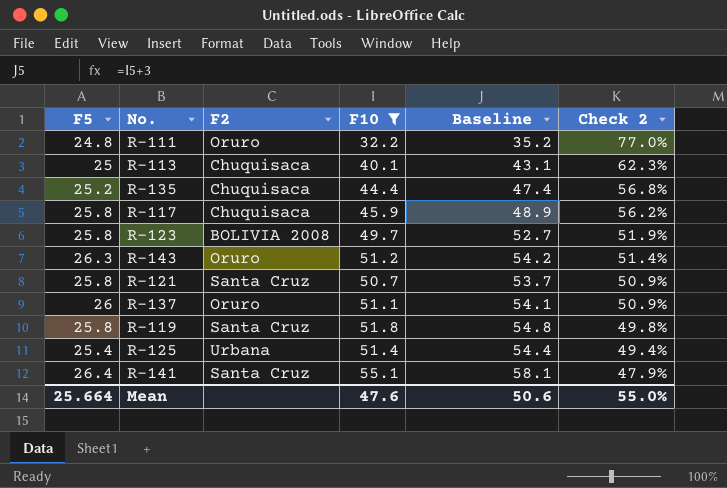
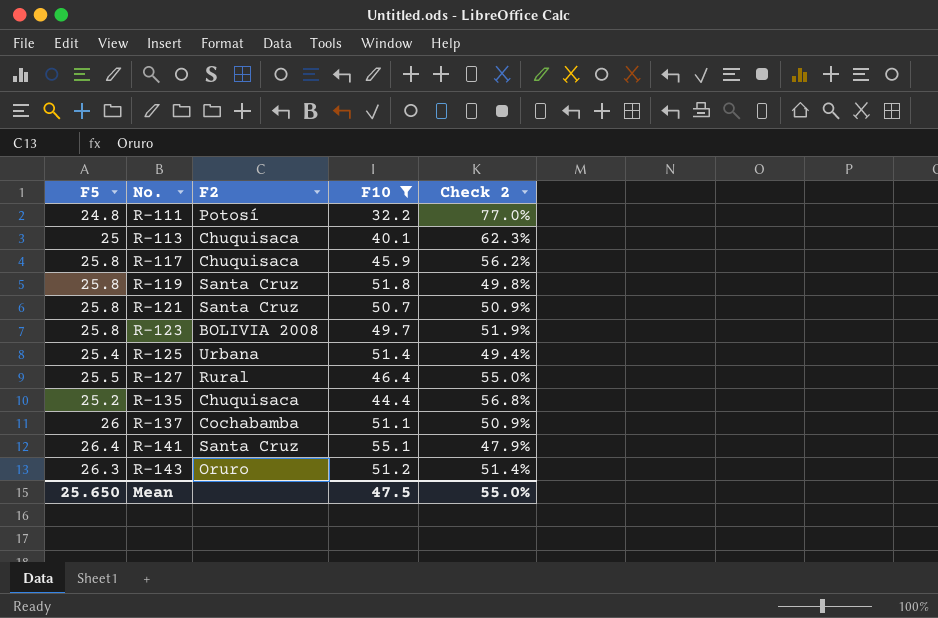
row order: Check 2 descending -> No. ascending
column Baseline | formula: [F10] + 3 -> none
R-111 | F2: Oruro -> Potosí
row R-127: none -> 25.5 | Rural | 46.4 | 55.0%
R-137 | F2: Oruro -> Cochabamba
Mean | F5: 25.664 -> 25.650
Mean | F10: 47.6 -> 47.5

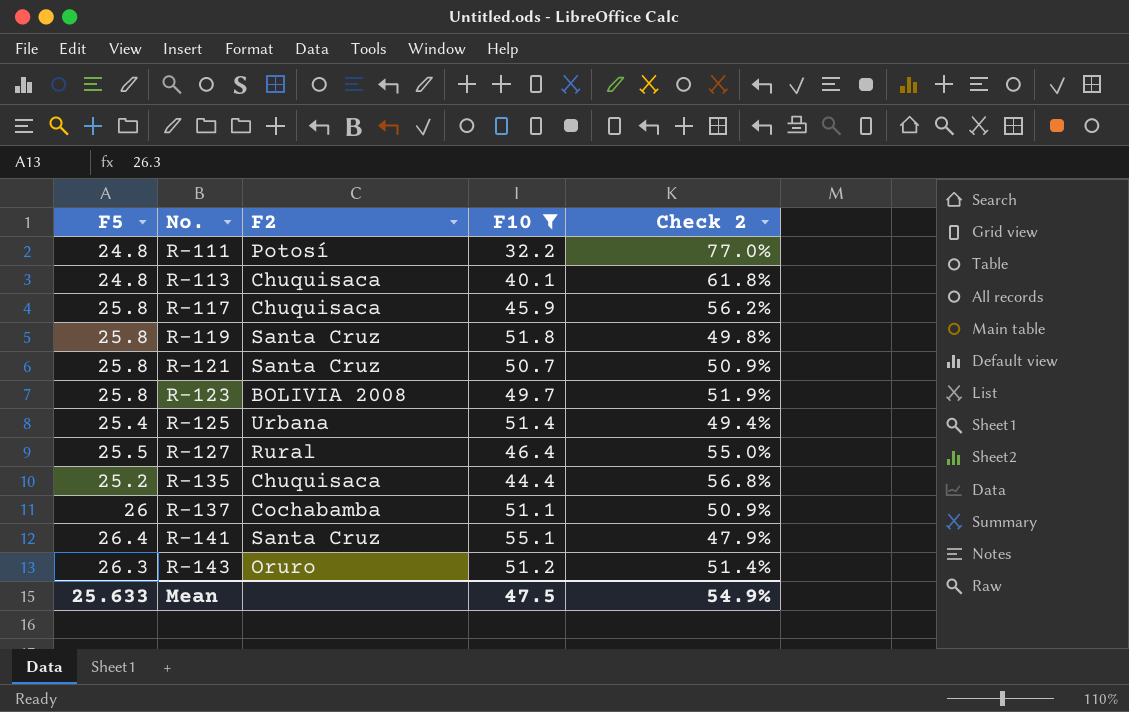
R-113 | F5: 25 -> 24.8
R-113 | Check 2: 62.3% -> 61.8%
Mean | F5: 25.650 -> 25.633
Mean | Check 2: 55.0% -> 54.9%

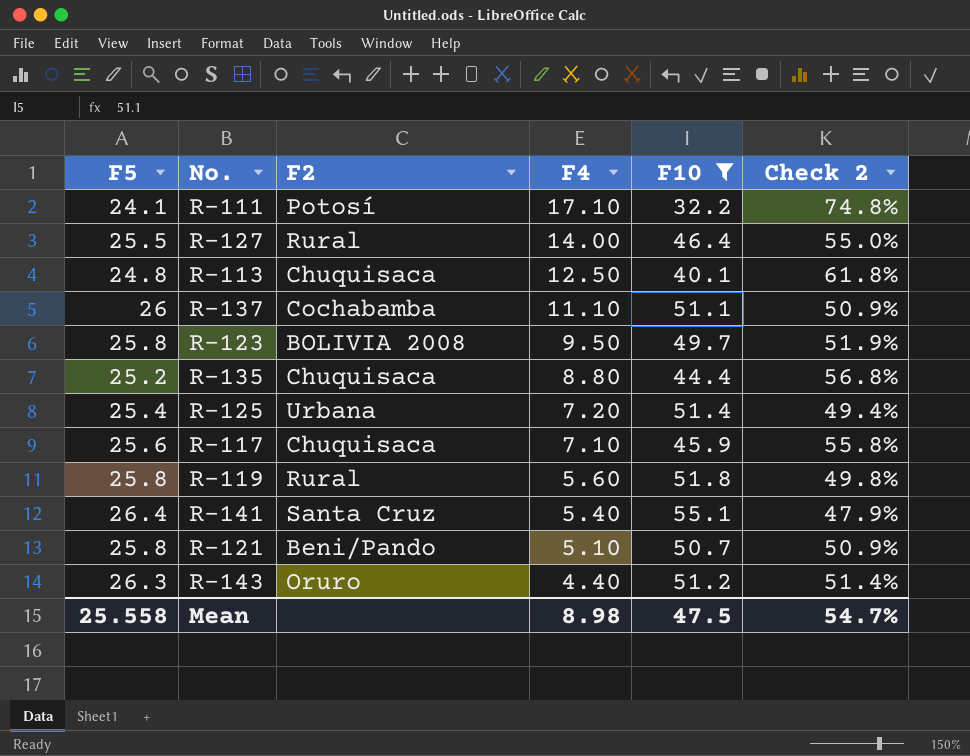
row order: No. ascending -> F4 descending
column F4 | position: none -> 4
R-111 | F5: 24.8 -> 24.1
R-111 | Check 2: 77.0% -> 74.8%
R-117 | F5: 25.8 -> 25.6
R-117 | Check 2: 56.2% -> 55.8%
R-119 | F2: Santa Cruz -> Rural
R-121 | F2: Santa Cruz -> Beni/Pando
Mean | F5: 25.633 -> 25.558
Mean | Check 2: 54.9% -> 54.7%

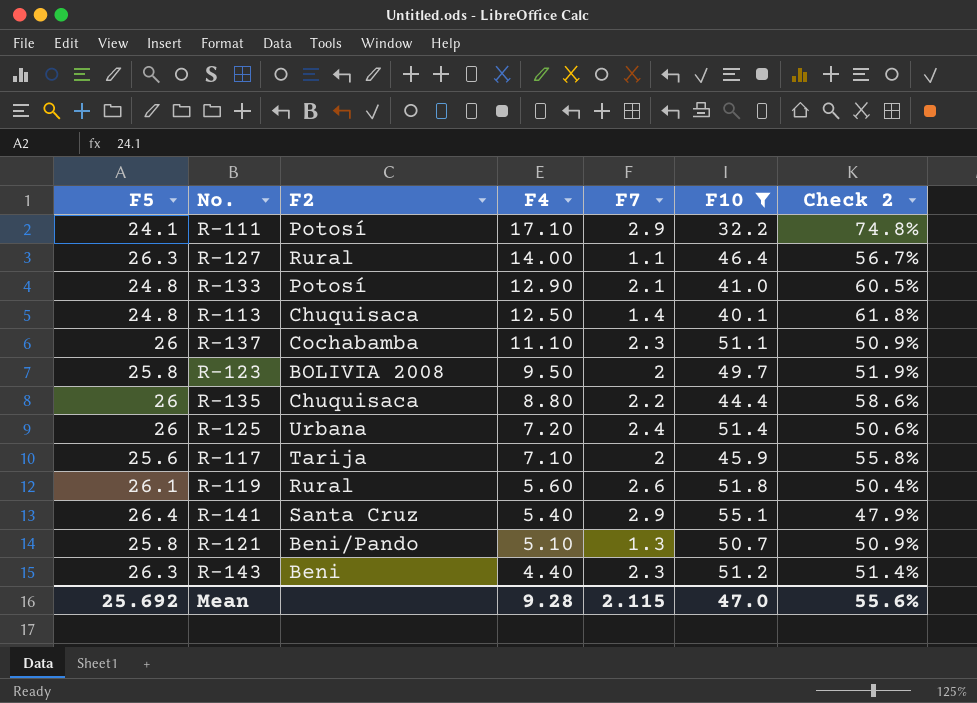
column F7 | position: none -> 5
R-127 | F5: 25.5 -> 26.3
R-127 | Check 2: 55.0% -> 56.7%
row R-133: none -> 24.8 | Potosí | 12.90 | 2.1 | 41.0 | 60.5%
R-135 | F5: 25.2 -> 26
R-135 | Check 2: 56.8% -> 58.6%
R-125 | F5: 25.4 -> 26
R-125 | Check 2: 49.4% -> 50.6%
R-117 | F2: Chuquisaca -> Tarija
R-119 | F5: 25.8 -> 26.1
R-119 | Check 2: 49.8% -> 50.4%
R-143 | F2: Oruro -> Beni
Mean | F5: 25.558 -> 25.692
Mean | F4: 8.98 -> 9.28
Mean | F10: 47.5 -> 47.0
Mean | Check 2: 54.7% -> 55.6%

